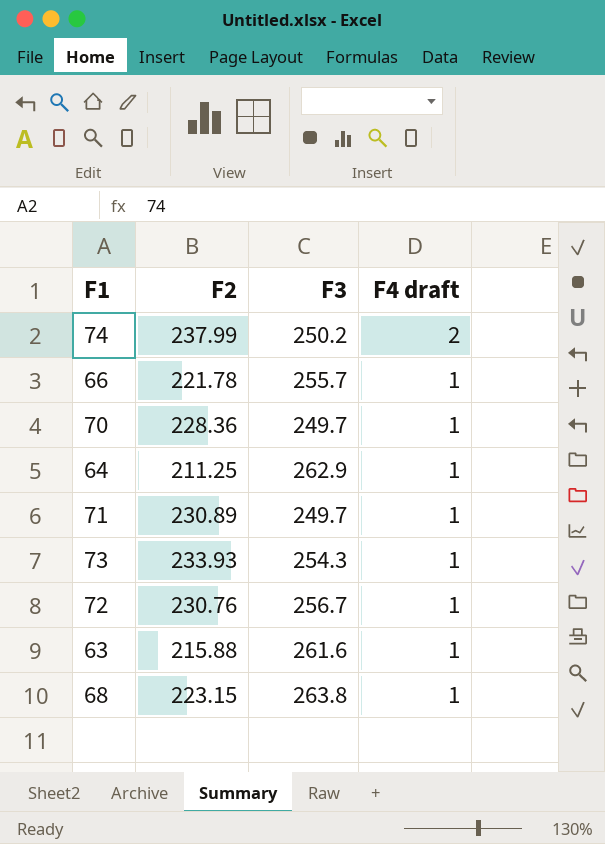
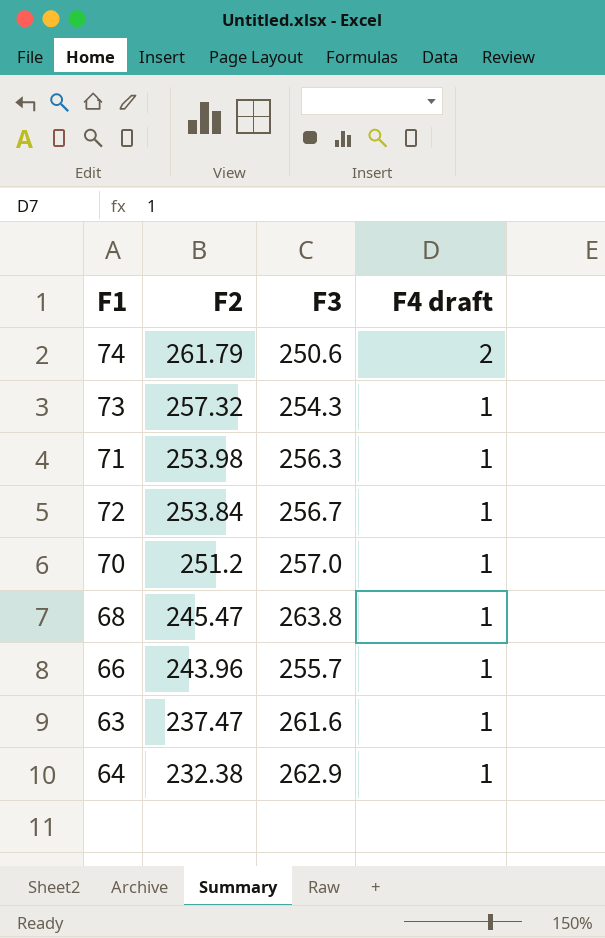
row order: F4 draft descending -> F2 descending
74 | F2: 237.99 -> 261.79
74 | F3: 250.2 -> 250.6
73 | F2: 233.93 -> 257.32
71 | F2: 230.89 -> 253.98
71 | F3: 249.7 -> 256.3
72 | F2: 230.76 -> 253.84
70 | F2: 228.36 -> 251.2
70 | F3: 249.7 -> 257.0
68 | F2: 223.15 -> 245.47
66 | F2: 221.78 -> 243.96
63 | F2: 215.88 -> 237.47
64 | F2: 211.25 -> 232.38

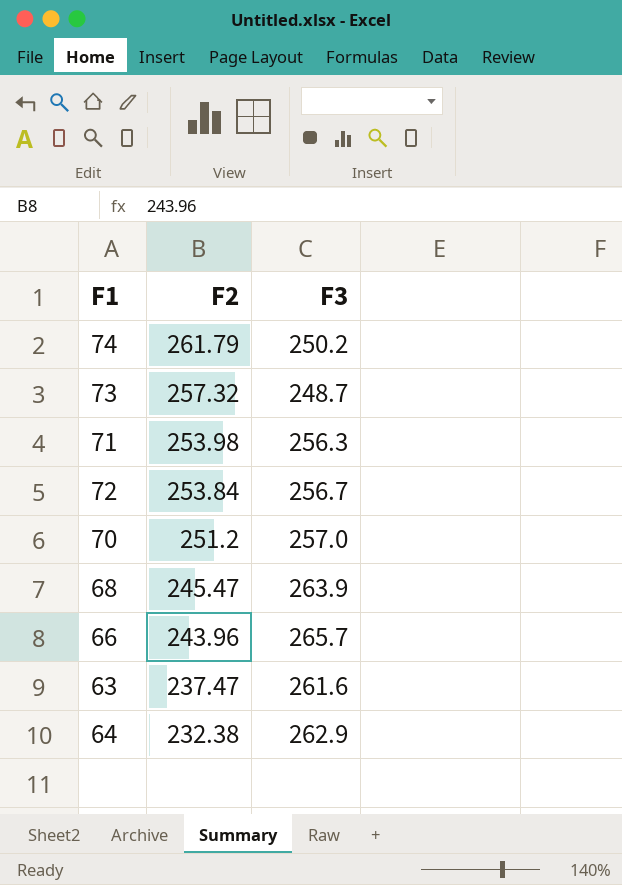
column F4 draft | position: 4 -> none
74 | F3: 250.6 -> 250.2
73 | F3: 254.3 -> 248.7
68 | F3: 263.8 -> 263.9
66 | F3: 255.7 -> 265.7

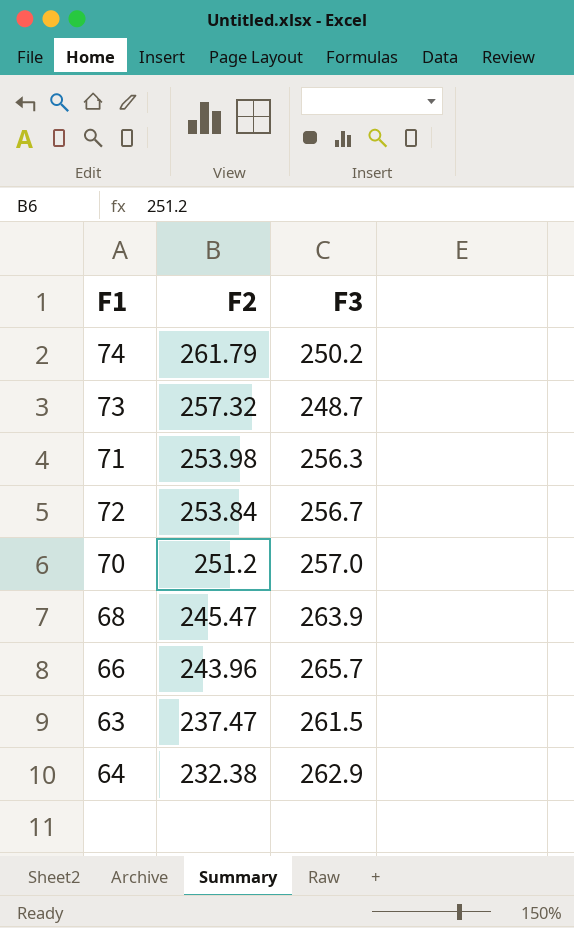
63 | F3: 261.6 -> 261.5

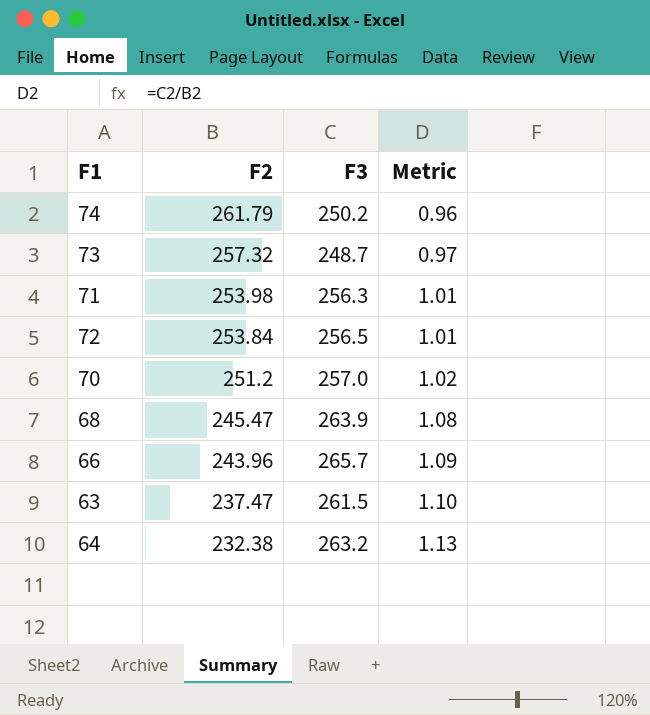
column Metric | formula: none -> [F3] / [F2]
72 | F3: 256.7 -> 256.5
64 | F3: 262.9 -> 263.2

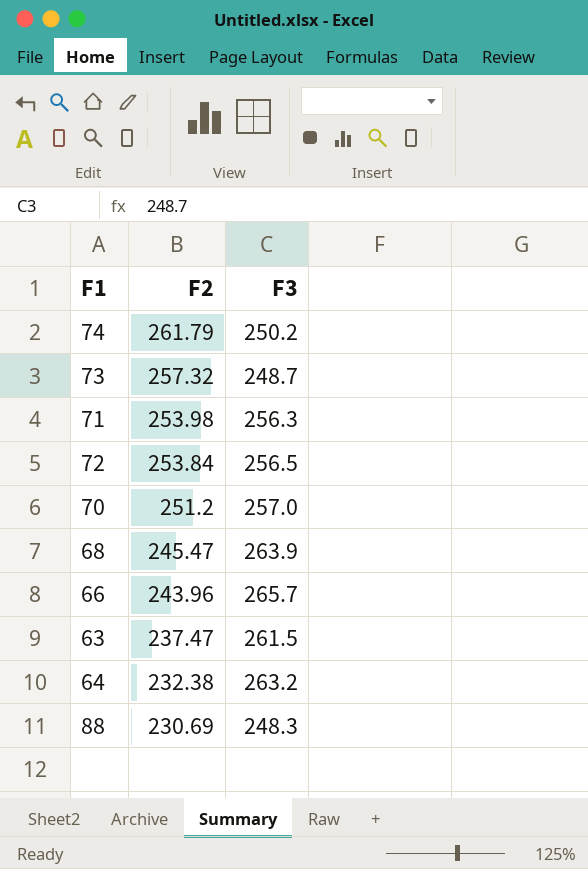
column Metric | formula: [F3] / [F2] -> none
row 88: none -> 230.69 | 248.3

